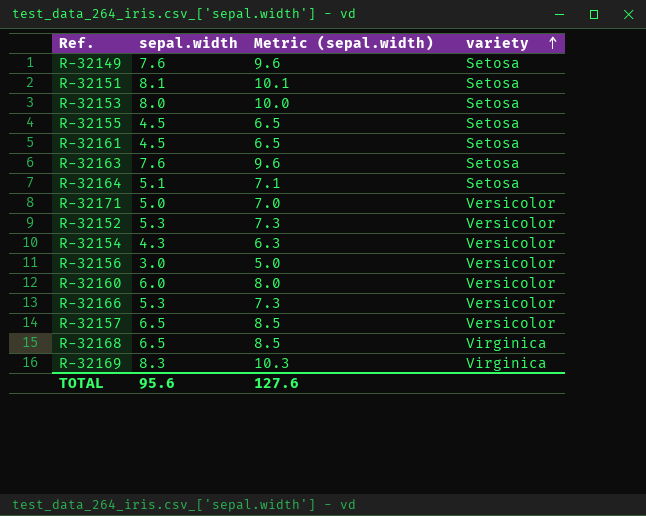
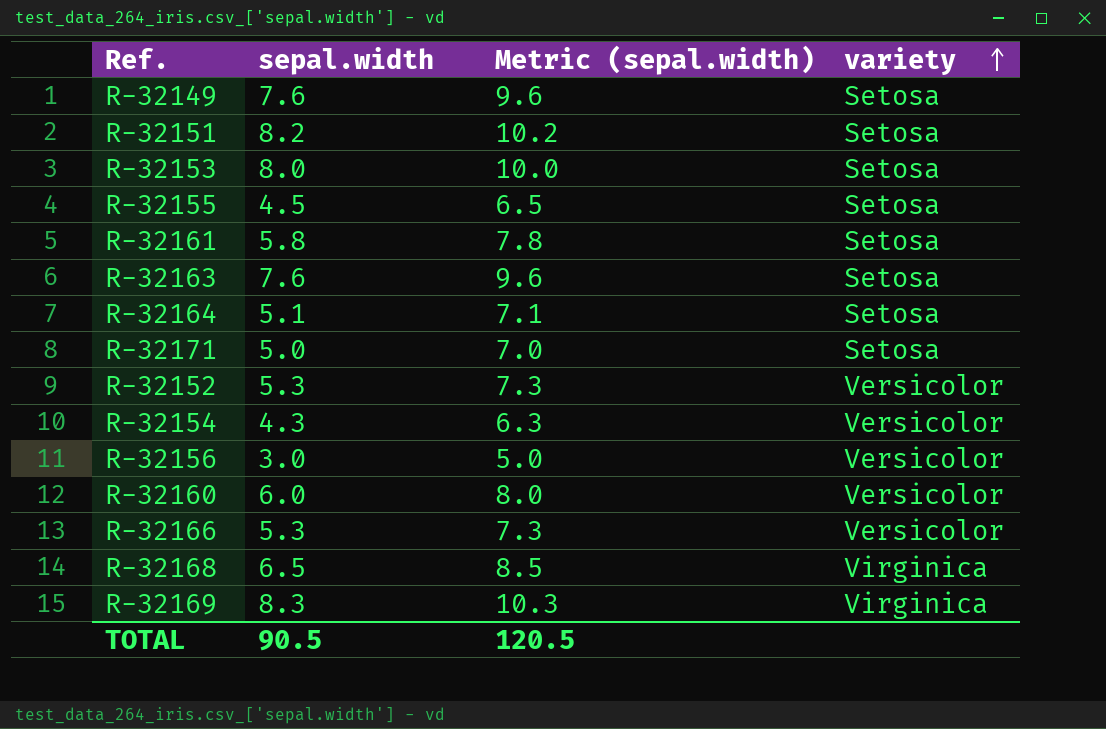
row R-32157: 6.5 | 8.5 | Versicolor -> none
R-32151 | sepal.width: 8.1 -> 8.2
R-32151 | Metric (sepal.width): 10.1 -> 10.2
R-32161 | sepal.width: 4.5 -> 5.8
R-32161 | Metric (sepal.width): 6.5 -> 7.8
R-32171 | variety: Versicolor -> Setosa
TOTAL | sepal.width: 95.6 -> 90.5
TOTAL | Metric (sepal.width): 127.6 -> 120.5

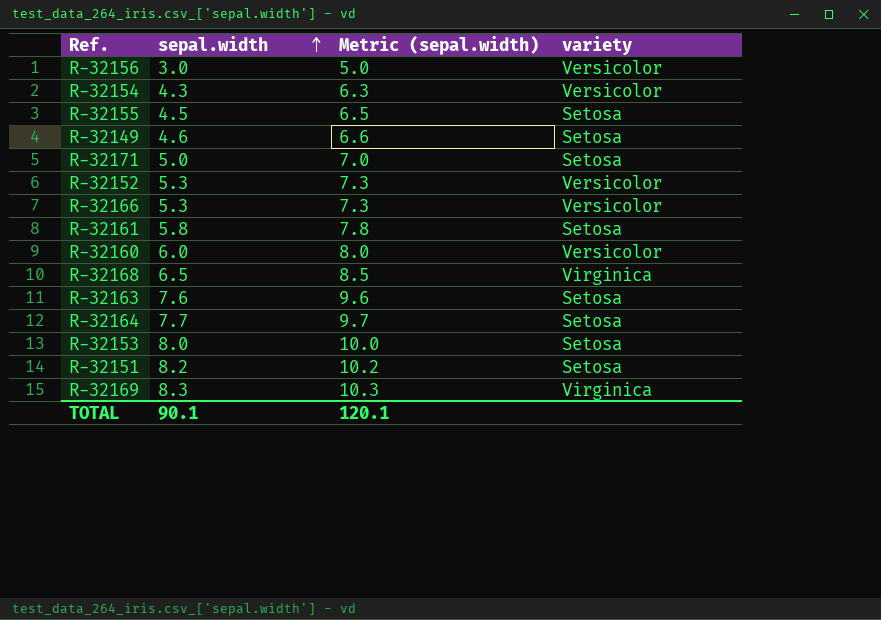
row order: variety ascending -> sepal.width ascending
R-32149 | sepal.width: 7.6 -> 4.6
R-32149 | Metric (sepal.width): 9.6 -> 6.6
R-32164 | sepal.width: 5.1 -> 7.7
R-32164 | Metric (sepal.width): 7.1 -> 9.7
TOTAL | sepal.width: 90.5 -> 90.1
TOTAL | Metric (sepal.width): 120.5 -> 120.1

